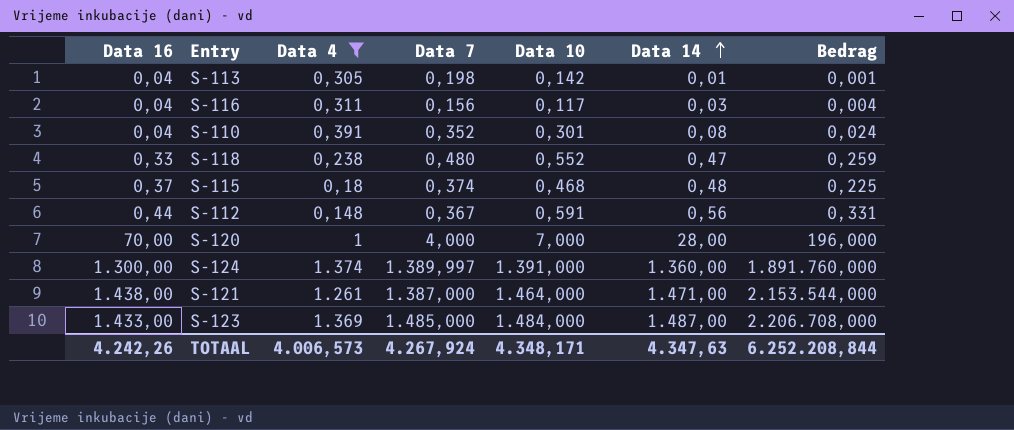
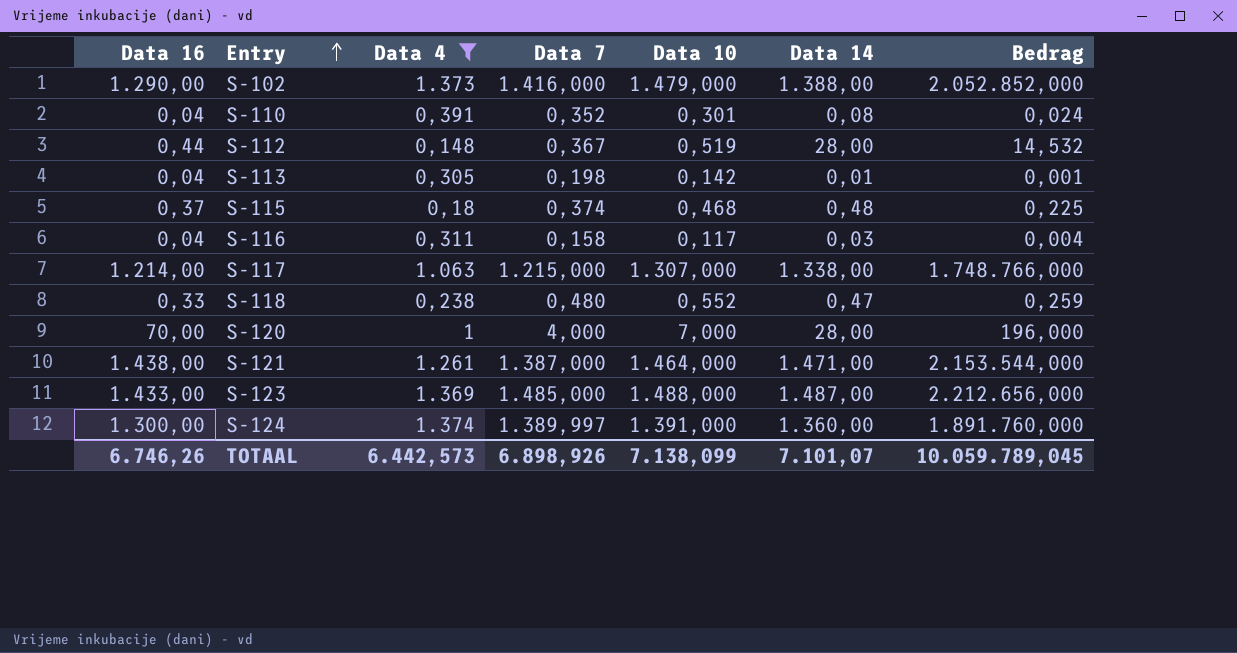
row order: Data 14 ascending -> Entry ascending
row S-102: none -> 1.290,00 | 1.373 | 1.416,000 | 1.479,000 | 1.388,00 | 2.052.852,000
S-112 | Data 10: 0,591 -> 0,519
S-112 | Data 14: 0,56 -> 28,00
S-112 | Bedrag: 0,331 -> 14,532
S-116 | Data 7: 0,156 -> 0,158
row S-117: none -> 1.214,00 | 1.063 | 1.215,000 | 1.307,000 | 1.338,00 | 1.748.766,000
S-123 | Data 10: 1.484,000 -> 1.488,000
S-123 | Bedrag: 2.206.708,000 -> 2.212.656,000
TOTAAL | Data 16: 4.242,26 -> 6.746,26
TOTAAL | Data 4: 4.006,573 -> 6.442,573
TOTAAL | Data 7: 4.267,924 -> 6.898,926
TOTAAL | Data 10: 4.348,171 -> 7.138,099
TOTAAL | Data 14: 4.347,63 -> 7.101,07
TOTAAL | Bedrag: 6.252.208,844 -> 10.059.789,045

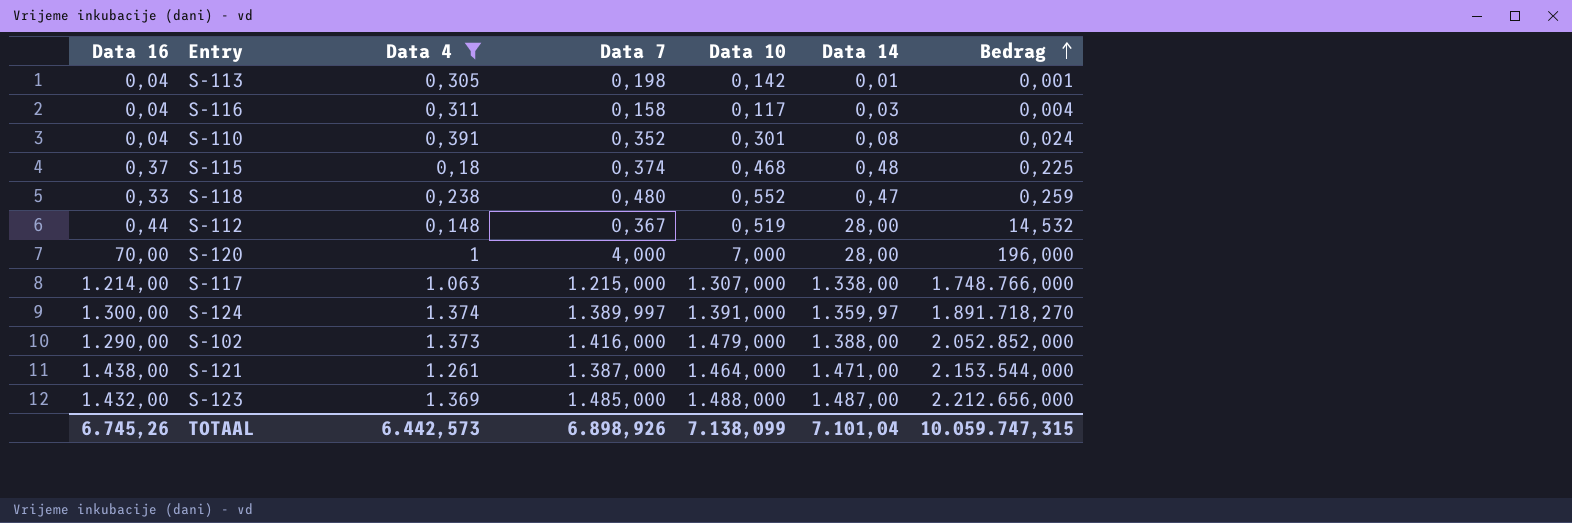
row order: Entry ascending -> Bedrag ascending
S-124 | Data 14: 1.360,00 -> 1.359,97
S-124 | Bedrag: 1.891.760,000 -> 1.891.718,270
S-123 | Data 16: 1.433,00 -> 1.432,00
TOTAAL | Data 16: 6.746,26 -> 6.745,26
TOTAAL | Data 14: 7.101,07 -> 7.101,04
TOTAAL | Bedrag: 10.059.789,045 -> 10.059.747,315

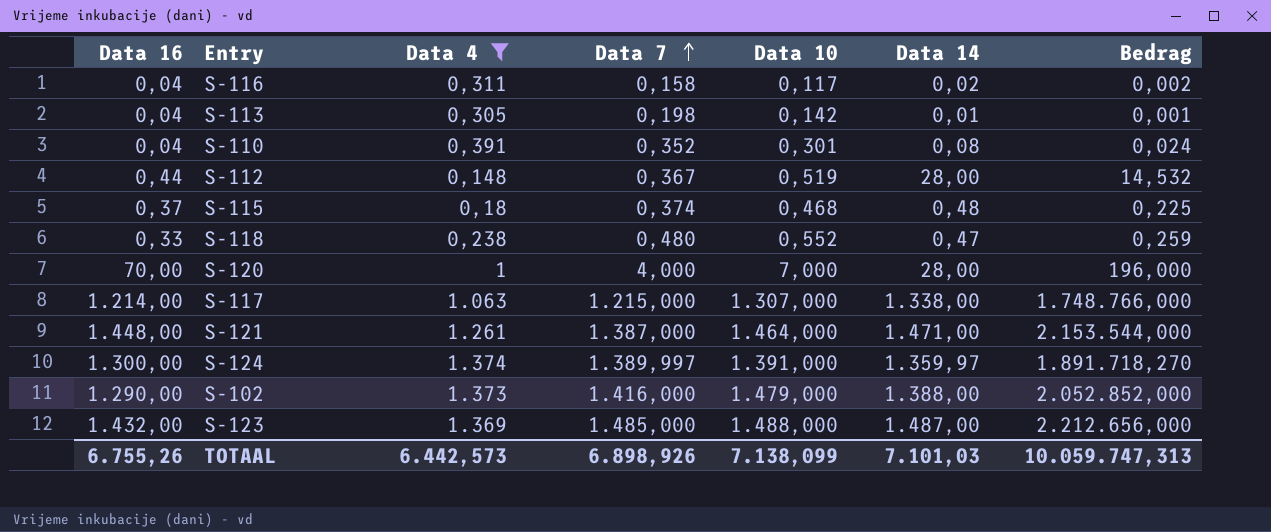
row order: Bedrag ascending -> Data 7 ascending
S-116 | Data 14: 0,03 -> 0,02
S-116 | Bedrag: 0,004 -> 0,002
S-121 | Data 16: 1.438,00 -> 1.448,00
TOTAAL | Data 16: 6.745,26 -> 6.755,26
TOTAAL | Data 14: 7.101,04 -> 7.101,03
TOTAAL | Bedrag: 10.059.747,315 -> 10.059.747,313

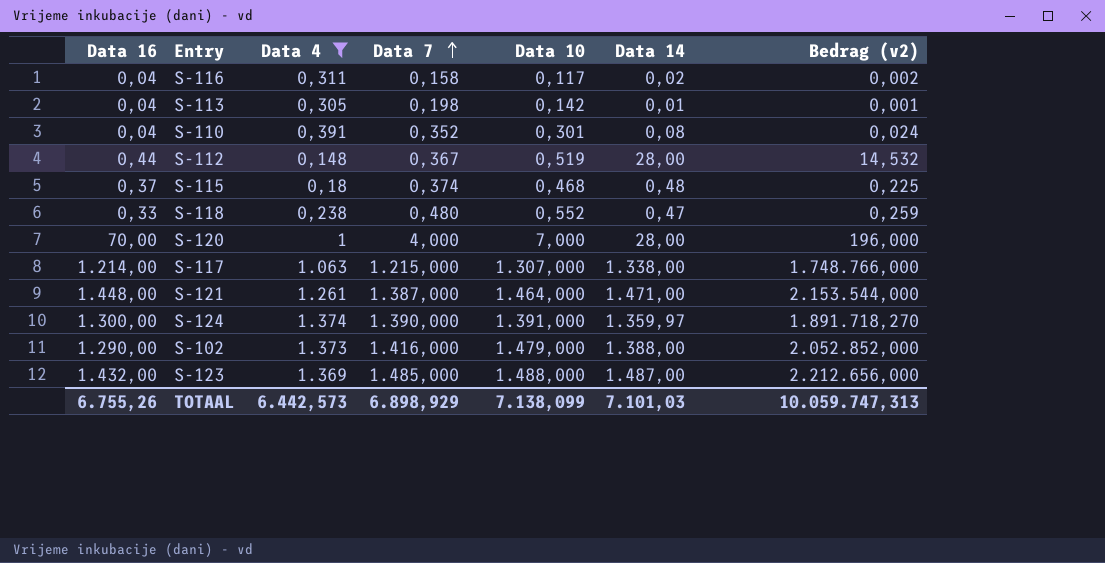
column name: Bedrag -> Bedrag (v2)
S-124 | Data 7: 1.389,997 -> 1.390,000
TOTAAL | Data 7: 6.898,926 -> 6.898,929

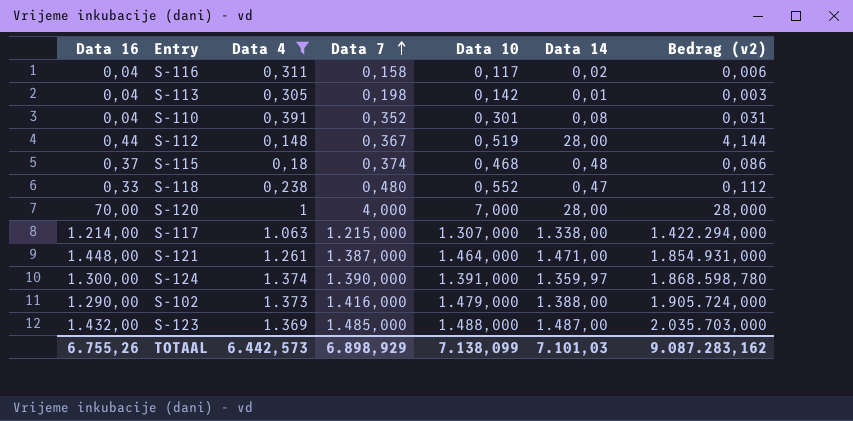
column Bedrag (v2) | formula: [Data 10] * [Data 14] -> [Data 4] * [Data 14]
TOTAAL | Bedrag (v2): 10.059.747,313 -> 9.087.283,162

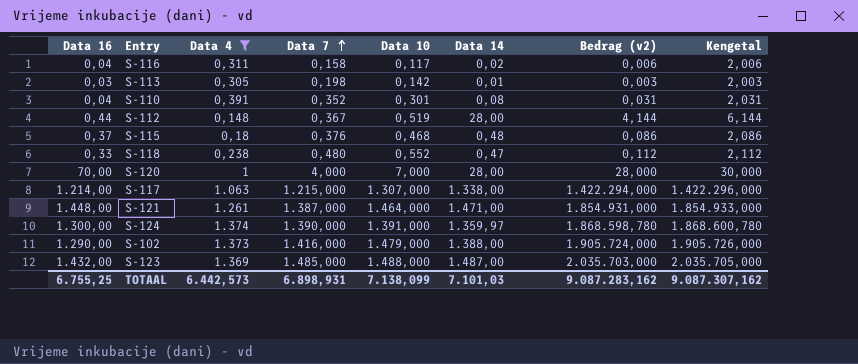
column Kengetal | formula: none -> [Bedrag (v2)] + 2
S-113 | Data 16: 0,04 -> 0,03
S-115 | Data 7: 0,374 -> 0,376
TOTAAL | Data 16: 6.755,26 -> 6.755,25
TOTAAL | Data 7: 6.898,929 -> 6.898,931

